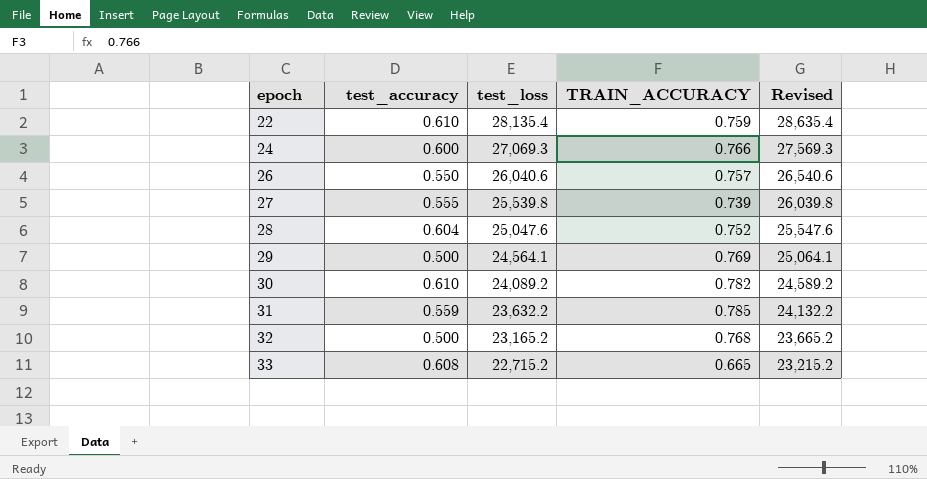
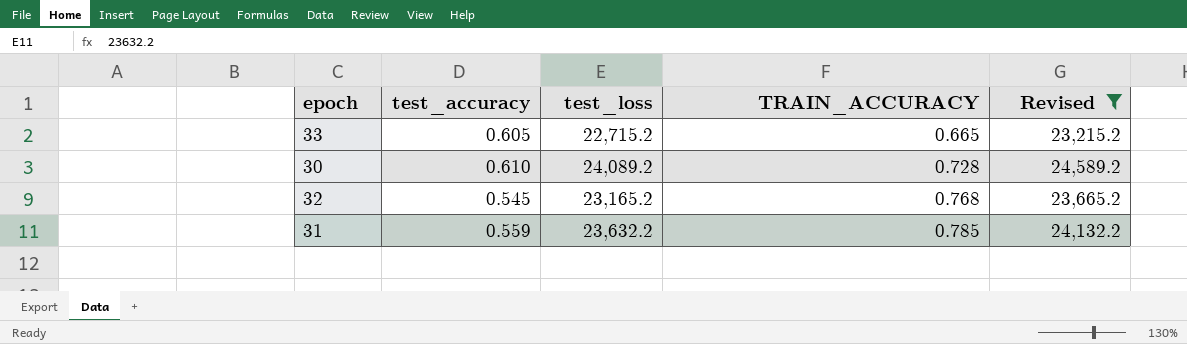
filter: none -> Revised <= 24,589.2
row order: epoch ascending -> TRAIN_ACCURACY ascending
33 | test_accuracy: 0.608 -> 0.605
30 | TRAIN_ACCURACY: 0.782 -> 0.728
32 | test_accuracy: 0.500 -> 0.545

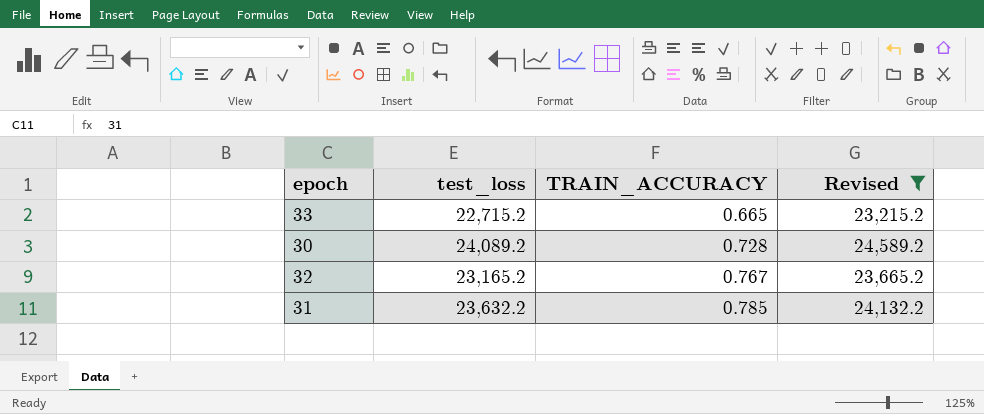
column test_accuracy | position: 2 -> none
32 | TRAIN_ACCURACY: 0.768 -> 0.767

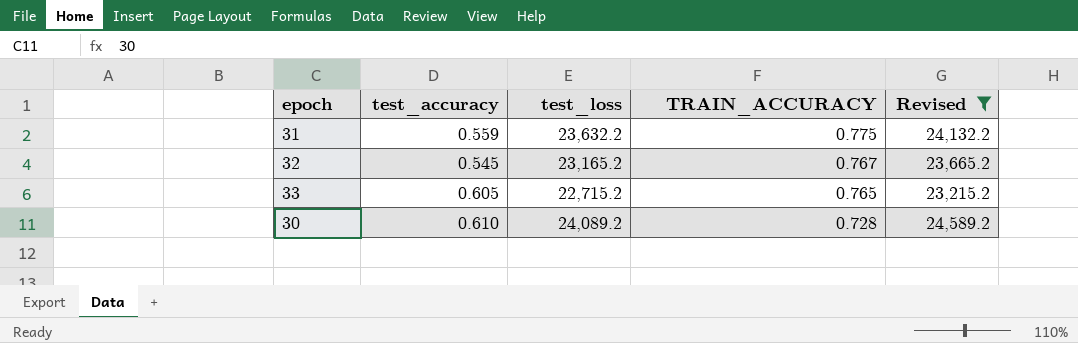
row order: TRAIN_ACCURACY ascending -> TRAIN_ACCURACY descending
column test_accuracy | position: none -> 2
31 | TRAIN_ACCURACY: 0.785 -> 0.775
33 | TRAIN_ACCURACY: 0.665 -> 0.765

